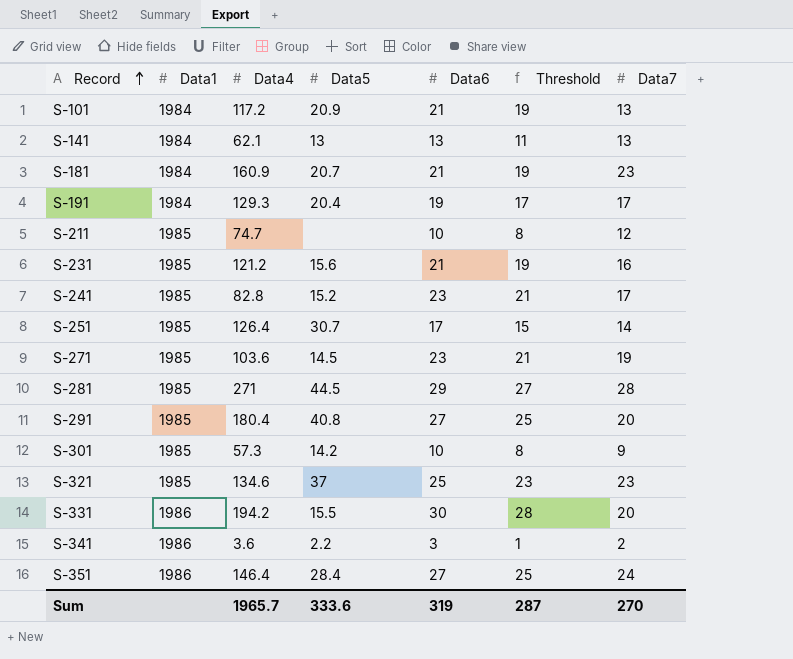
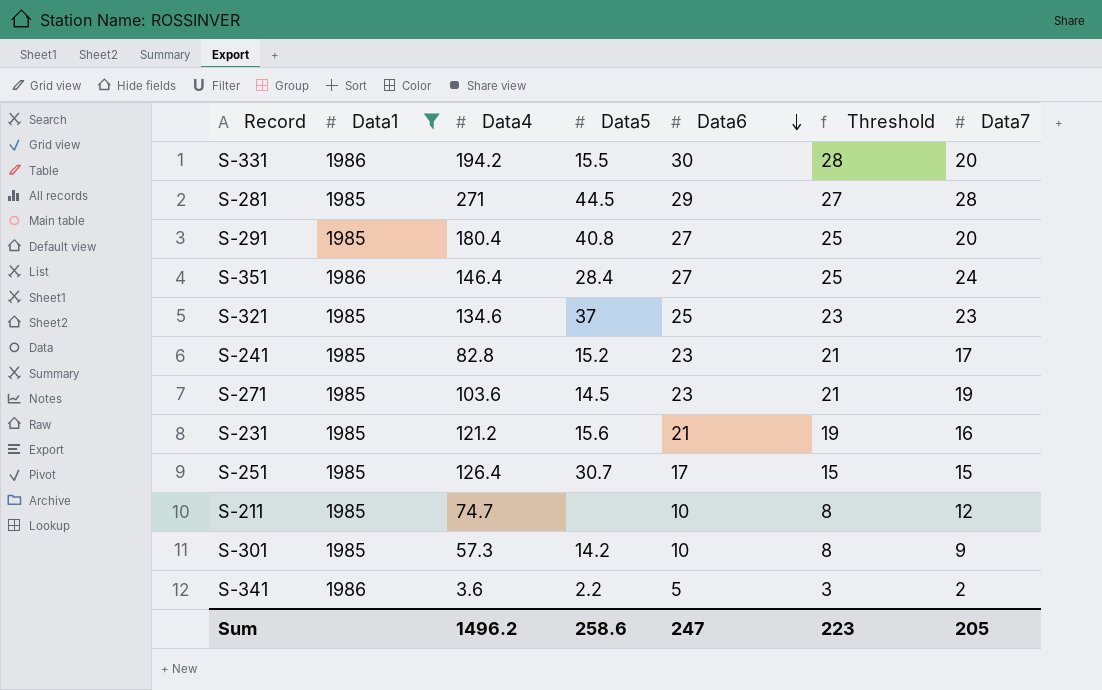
filter: none -> Data1 != 1984
row order: Record ascending -> Data6 descending
S-251 | Data7: 14 -> 15
S-341 | Data6: 3 -> 5
S-341 | Threshold: 1 -> 3
Sum | Data4: 1965.7 -> 1496.2
Sum | Data5: 333.6 -> 258.6
Sum | Data6: 319 -> 247
Sum | Threshold: 287 -> 223
Sum | Data7: 270 -> 205

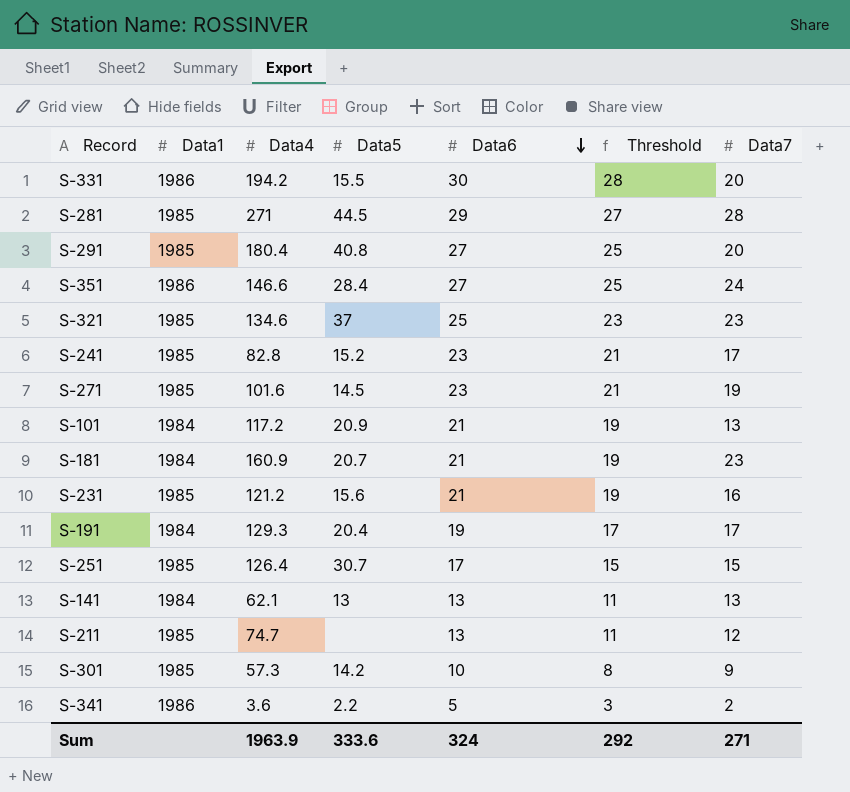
filter: Data1 != 1984 -> none
S-351 | Data4: 146.4 -> 146.6
S-271 | Data4: 103.6 -> 101.6
S-211 | Data6: 10 -> 13
S-211 | Threshold: 8 -> 11
Sum | Data4: 1496.2 -> 1963.9
Sum | Data5: 258.6 -> 333.6
Sum | Data6: 247 -> 324
Sum | Threshold: 223 -> 292
Sum | Data7: 205 -> 271

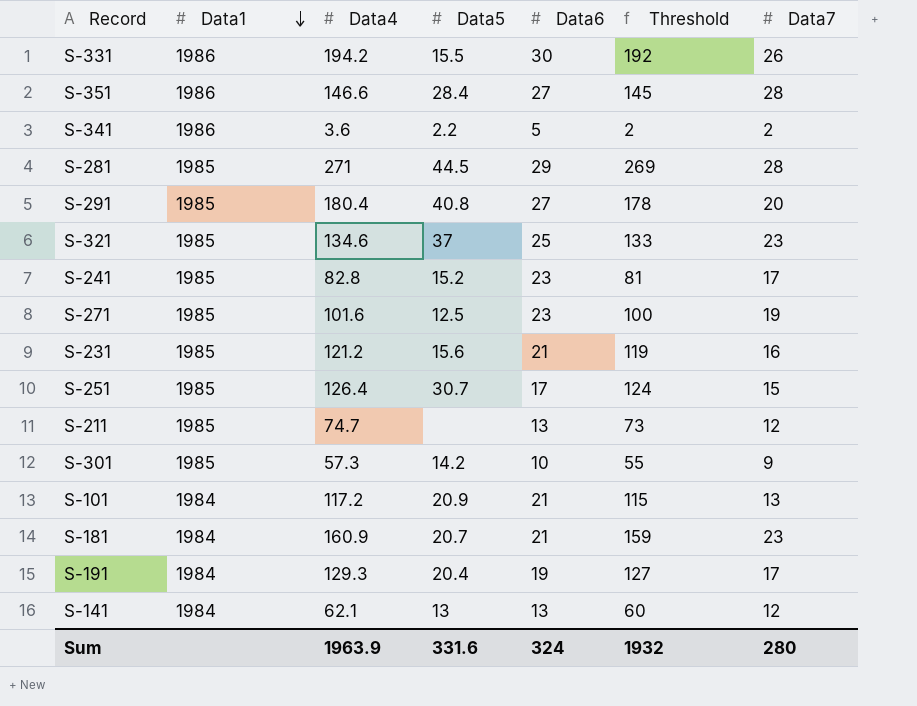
row order: Data6 descending -> Data1 descending
column Threshold | formula: [Data6] - 2 -> [Data4] - 2
S-331 | Data7: 20 -> 26
S-351 | Data7: 24 -> 28
S-271 | Data5: 14.5 -> 12.5
S-141 | Data7: 13 -> 12
Sum | Data5: 333.6 -> 331.6
Sum | Threshold: 292 -> 1932
Sum | Data7: 271 -> 280

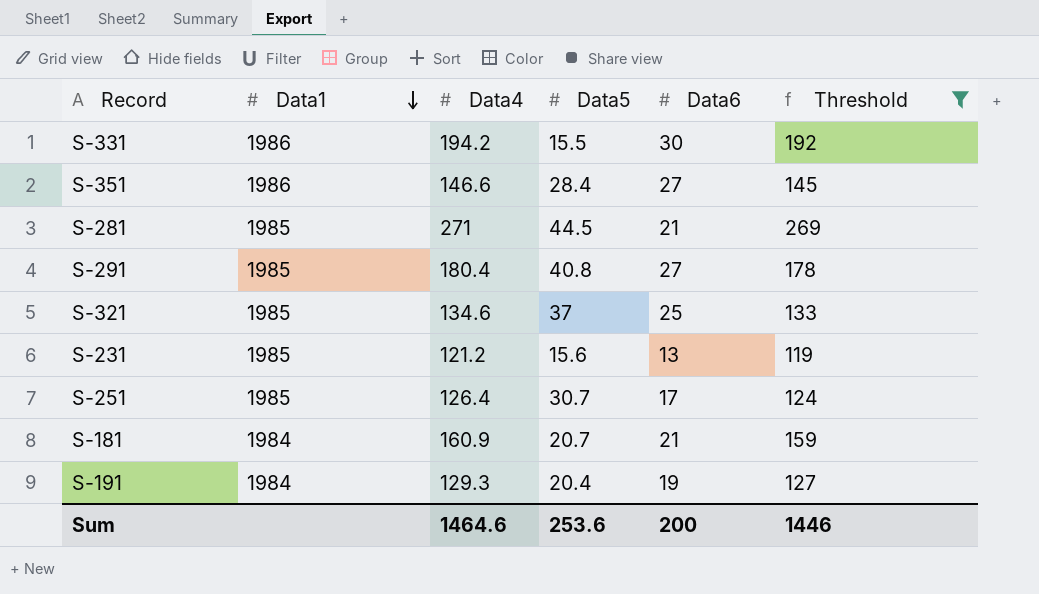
filter: none -> Threshold >= 119
column Data7 | position: 7 -> none
S-281 | Data6: 29 -> 21
S-231 | Data6: 21 -> 13
Sum | Data4: 1963.9 -> 1464.6
Sum | Data5: 331.6 -> 253.6
Sum | Data6: 324 -> 200
Sum | Threshold: 1932 -> 1446

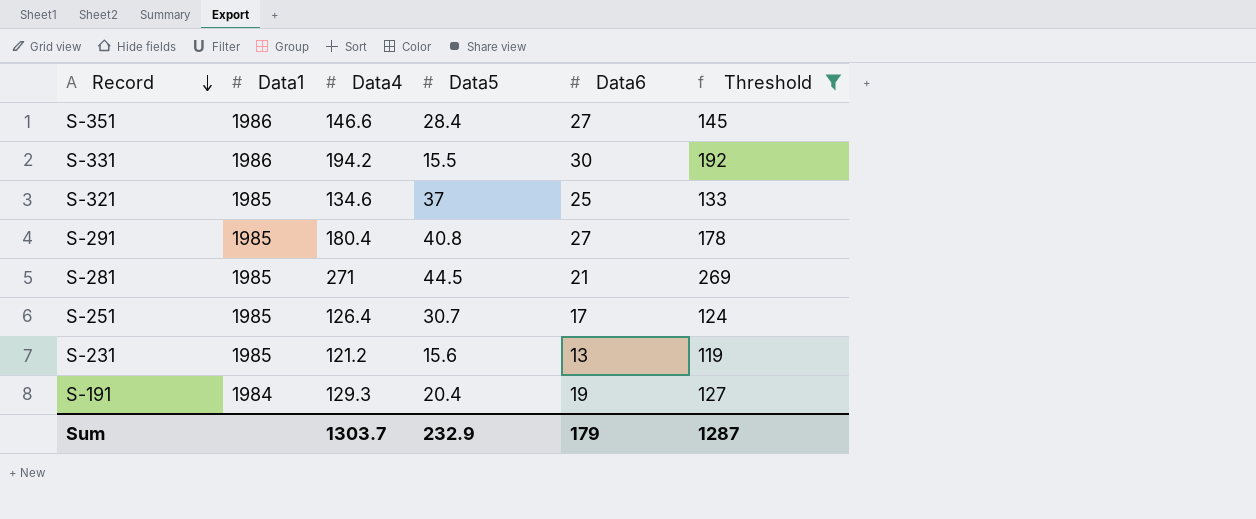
row order: Data1 descending -> Record descending
row S-181: 1984 | 160.9 | 20.7 | 21 | 159 -> none
Sum | Data4: 1464.6 -> 1303.7
Sum | Data5: 253.6 -> 232.9
Sum | Data6: 200 -> 179
Sum | Threshold: 1446 -> 1287

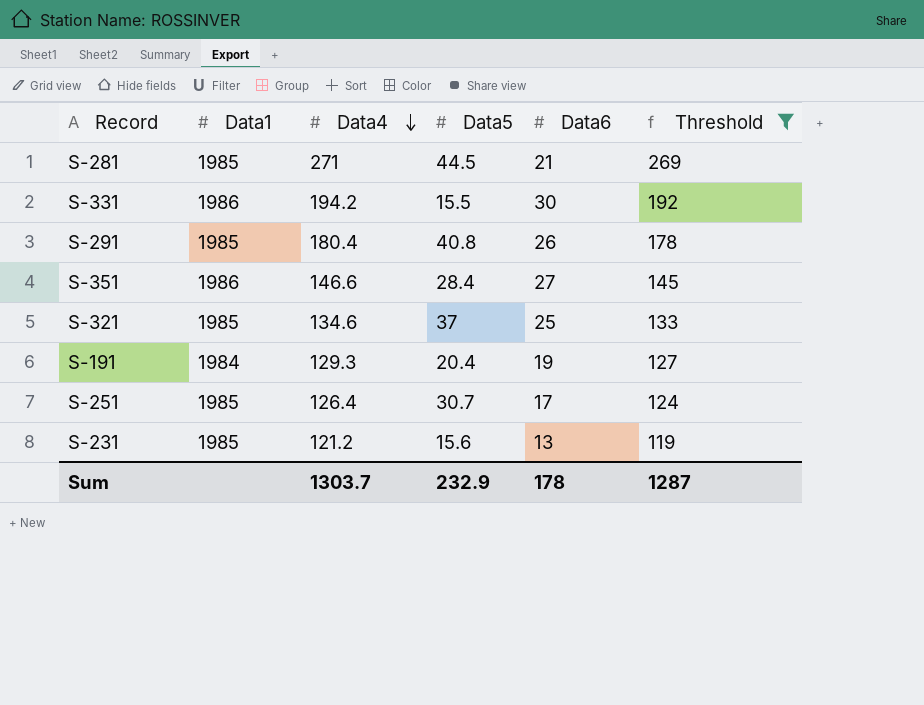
row order: Record descending -> Data4 descending
S-291 | Data6: 27 -> 26
Sum | Data6: 179 -> 178

